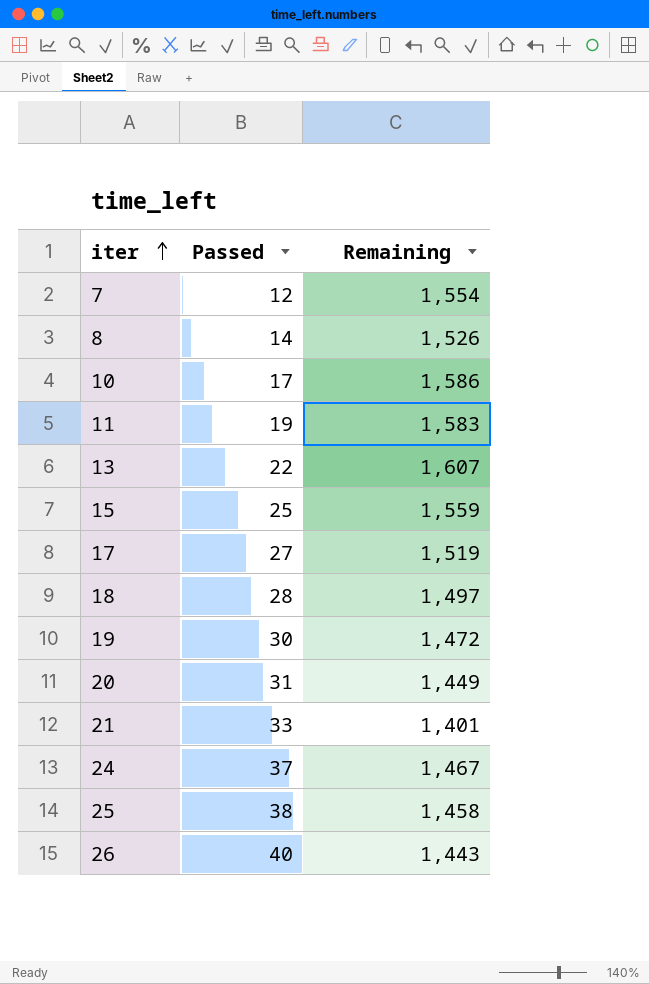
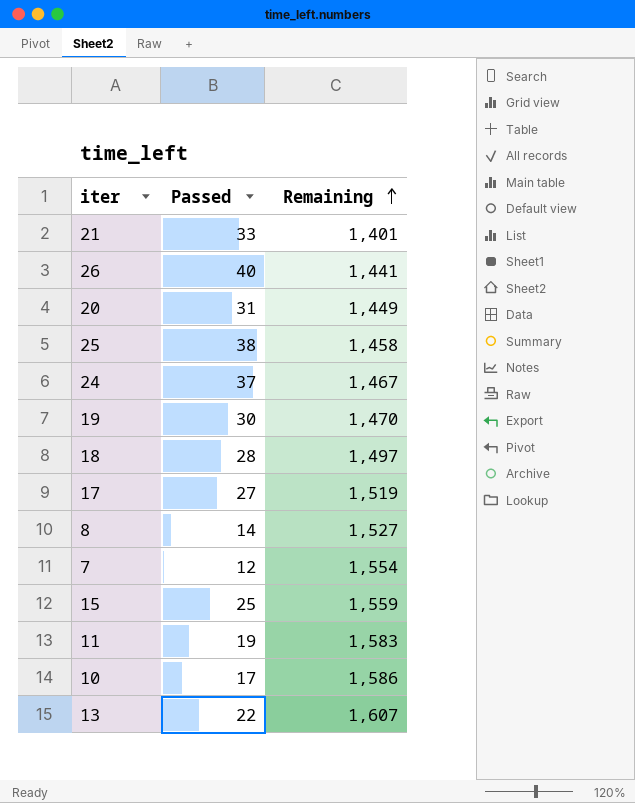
row order: iter ascending -> Remaining ascending
26 | Remaining: 1,443 -> 1,441
19 | Remaining: 1,472 -> 1,470
8 | Remaining: 1,526 -> 1,527

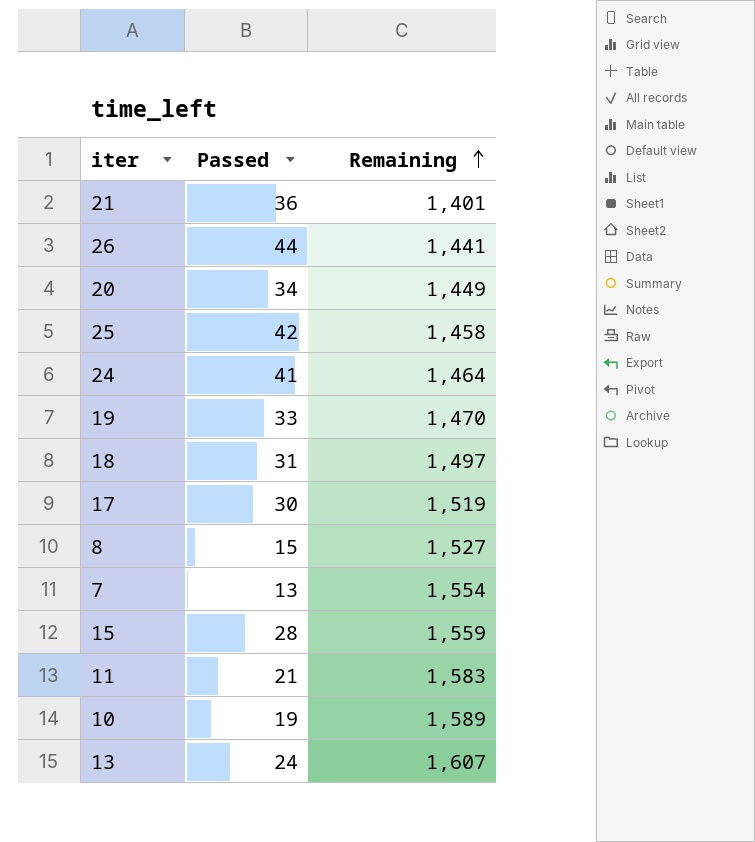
21 | Passed: 33 -> 36
26 | Passed: 40 -> 44
20 | Passed: 31 -> 34
25 | Passed: 38 -> 42
24 | Passed: 37 -> 41
24 | Remaining: 1,467 -> 1,464
19 | Passed: 30 -> 33
18 | Passed: 28 -> 31
17 | Passed: 27 -> 30
8 | Passed: 14 -> 15
7 | Passed: 12 -> 13
15 | Passed: 25 -> 28
11 | Passed: 19 -> 21
10 | Passed: 17 -> 19
10 | Remaining: 1,586 -> 1,589
13 | Passed: 22 -> 24

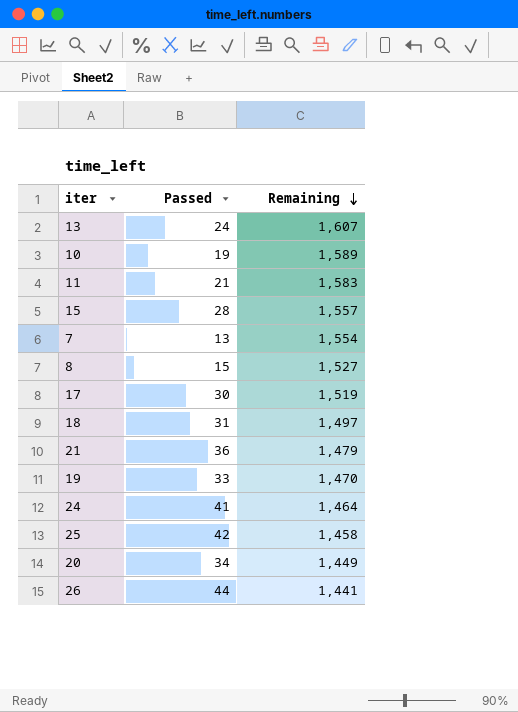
row order: Remaining ascending -> Remaining descending
15 | Remaining: 1,559 -> 1,557
21 | Remaining: 1,401 -> 1,479

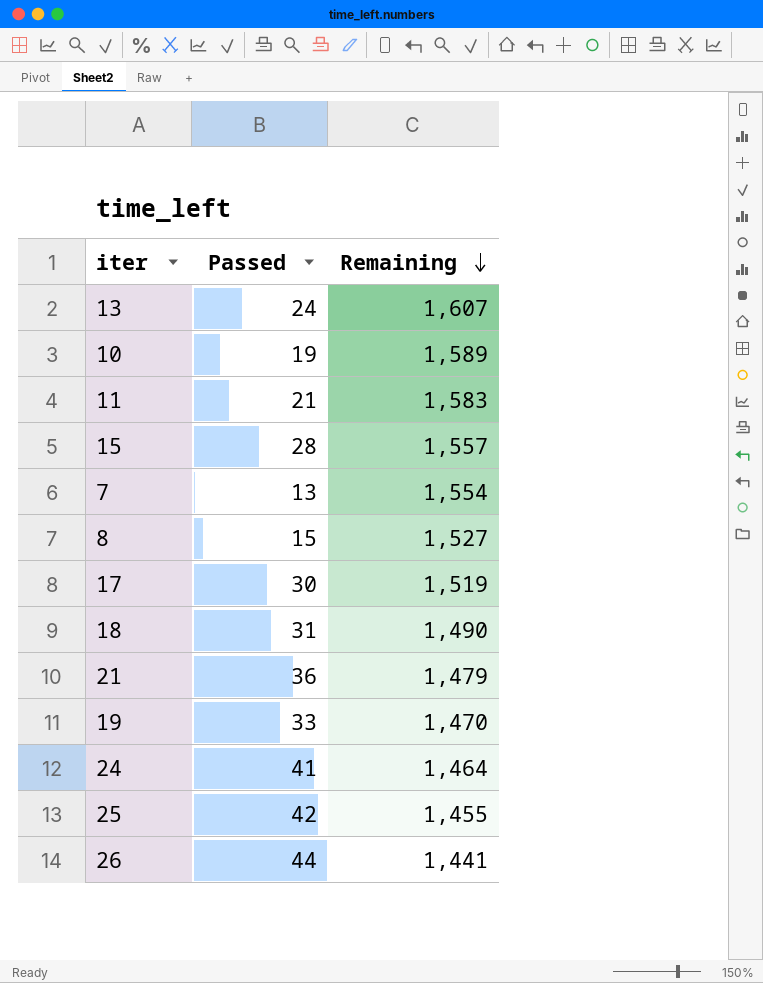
row 20: 34 | 1,449 -> none
18 | Remaining: 1,497 -> 1,490
25 | Remaining: 1,458 -> 1,455

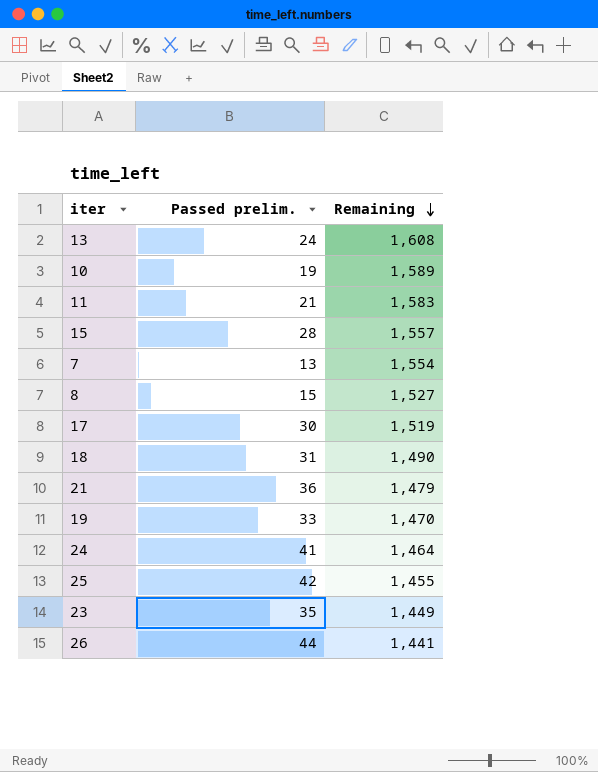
column name: Passed -> Passed prelim.
13 | Remaining: 1,607 -> 1,608
row 23: none -> 35 | 1,449

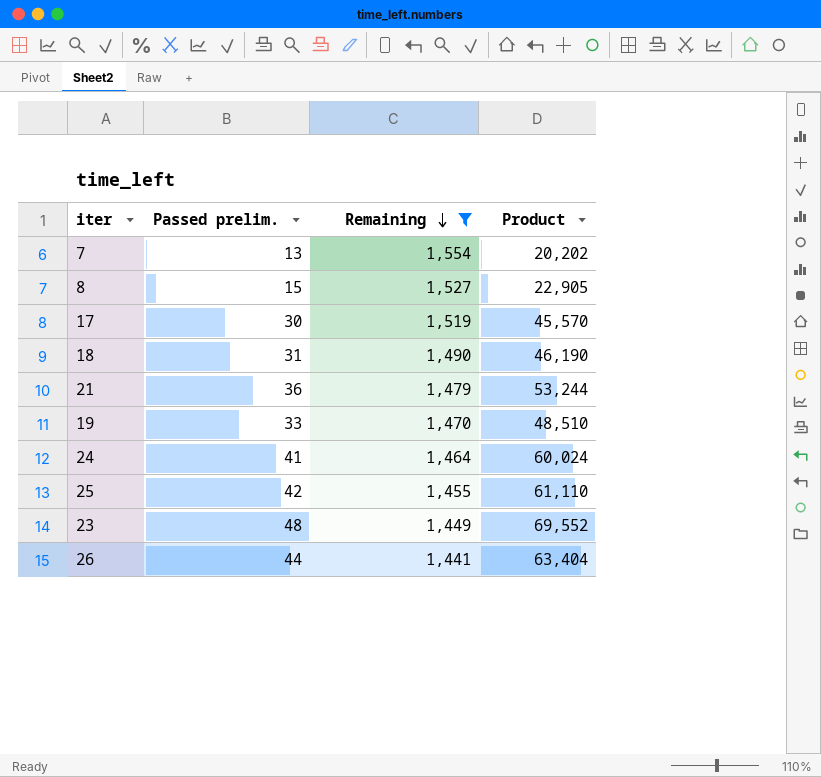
filter: none -> Remaining <= 1,554
column Product | formula: none -> [Passed prelim.] * [Remaining]
23 | Passed prelim.: 35 -> 48

